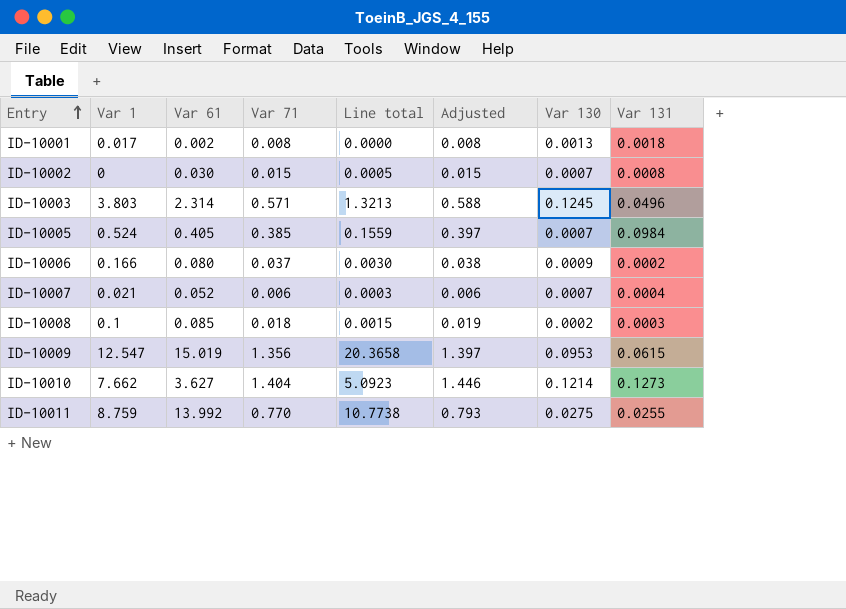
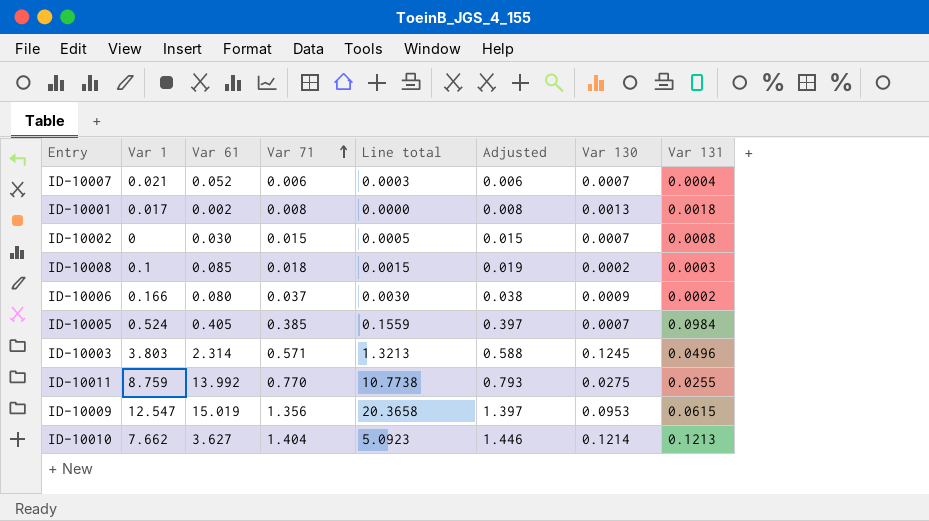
row order: Entry ascending -> Var 71 ascending
ID-10010 | Var 131: 0.1273 -> 0.1213

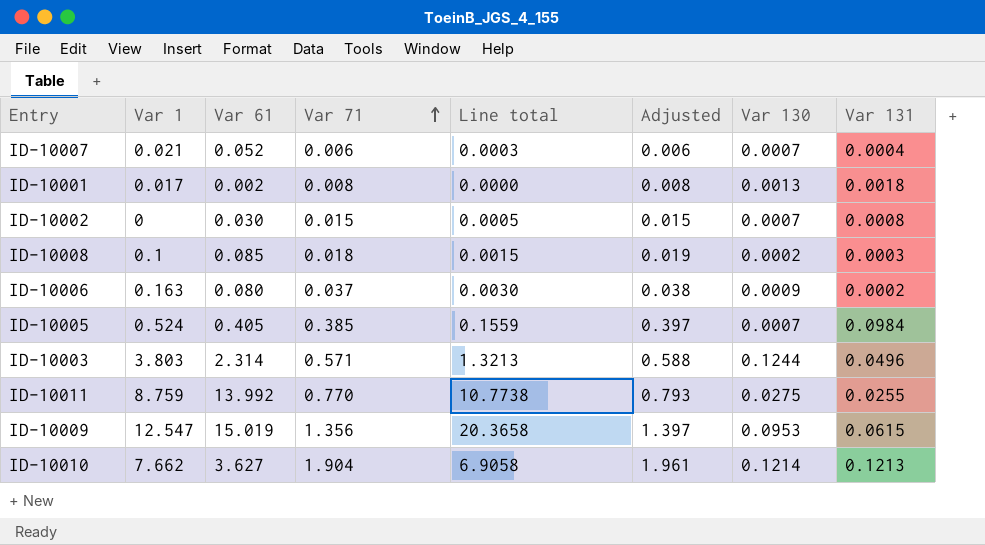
ID-10006 | Var 1: 0.166 -> 0.163
ID-10003 | Var 130: 0.1245 -> 0.1244
ID-10010 | Var 71: 1.404 -> 1.904
ID-10010 | Line total: 5.0923 -> 6.9058
ID-10010 | Adjusted: 1.446 -> 1.961

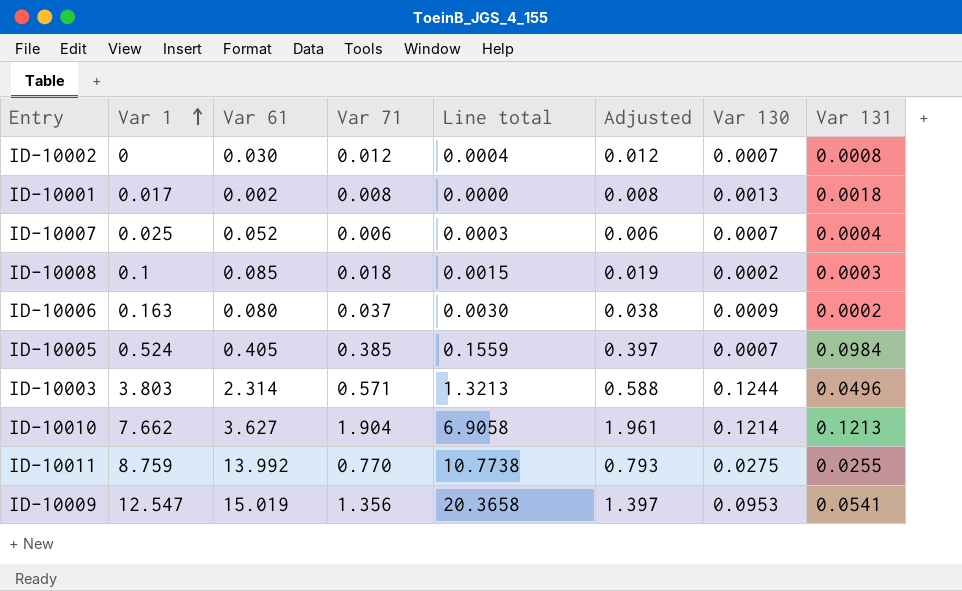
row order: Var 71 ascending -> Var 1 ascending
ID-10002 | Var 71: 0.015 -> 0.012
ID-10002 | Line total: 0.0005 -> 0.0004
ID-10002 | Adjusted: 0.015 -> 0.012
ID-10007 | Var 1: 0.021 -> 0.025
ID-10009 | Var 131: 0.0615 -> 0.0541

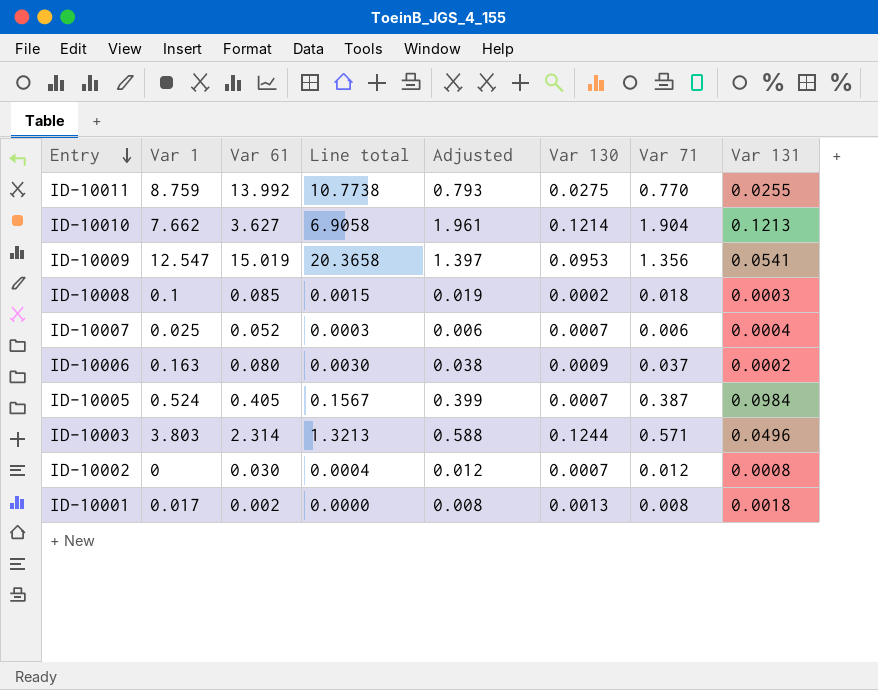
row order: Var 1 ascending -> Entry descending
column Var 71 | position: 4 -> 7
ID-10005 | Line total: 0.1559 -> 0.1567
ID-10005 | Adjusted: 0.397 -> 0.399
ID-10005 | Var 71: 0.385 -> 0.387

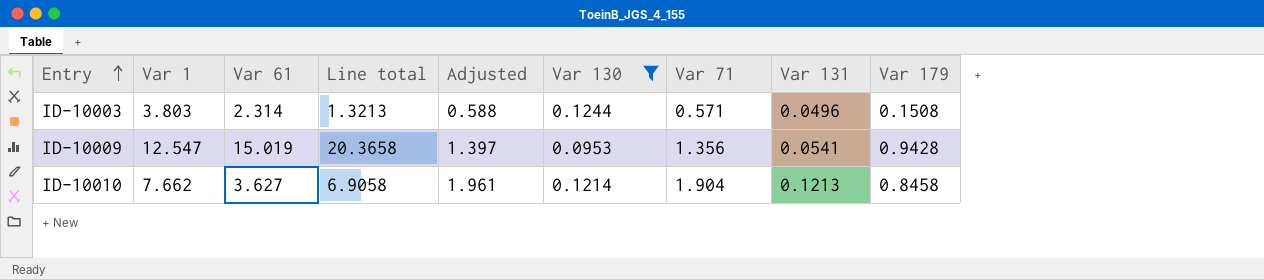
filter: none -> Var 130 >= 0.0953
row order: Entry descending -> Entry ascending
column Var 179 | position: none -> 9

